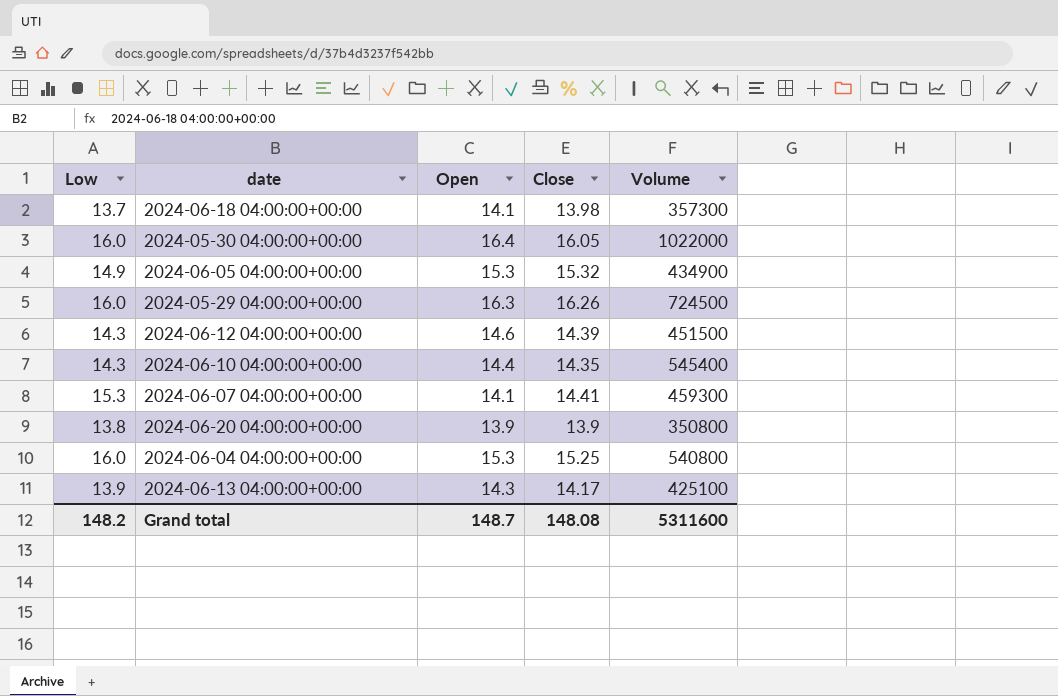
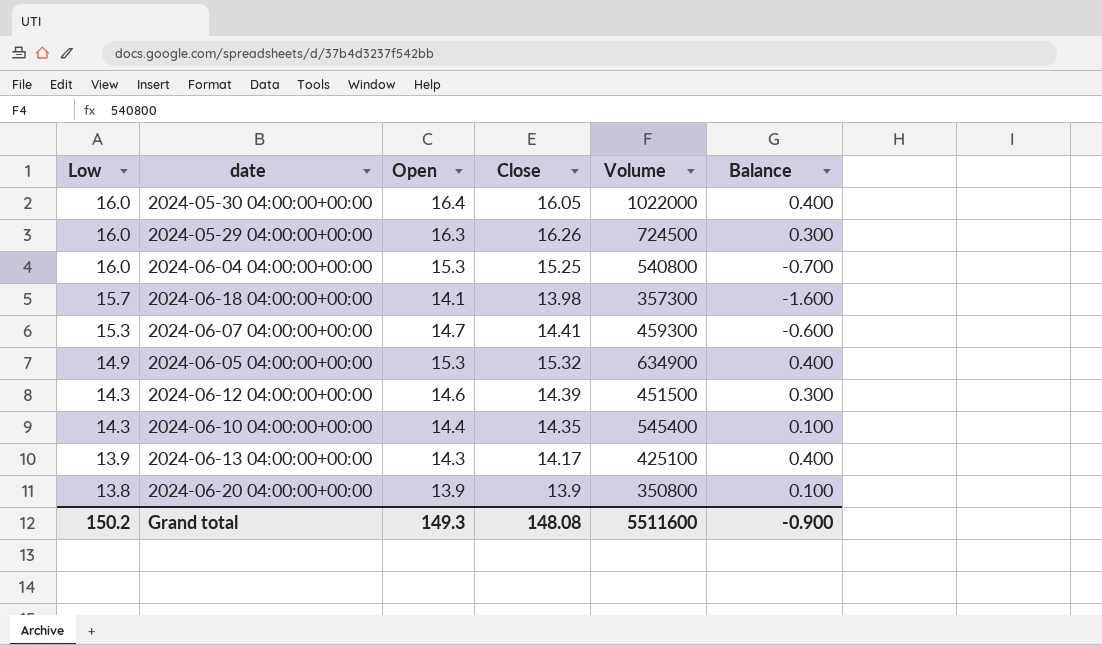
row order: none -> Low descending
column Balance | formula: none -> [Open] - [Low]
2024-06-18 04:00:00+00:00 | Low: 13.7 -> 15.7
2024-06-07 04:00:00+00:00 | Open: 14.1 -> 14.7
2024-06-05 04:00:00+00:00 | Volume: 434900 -> 634900
Grand total | Low: 148.2 -> 150.2
Grand total | Open: 148.7 -> 149.3
Grand total | Volume: 5311600 -> 5511600

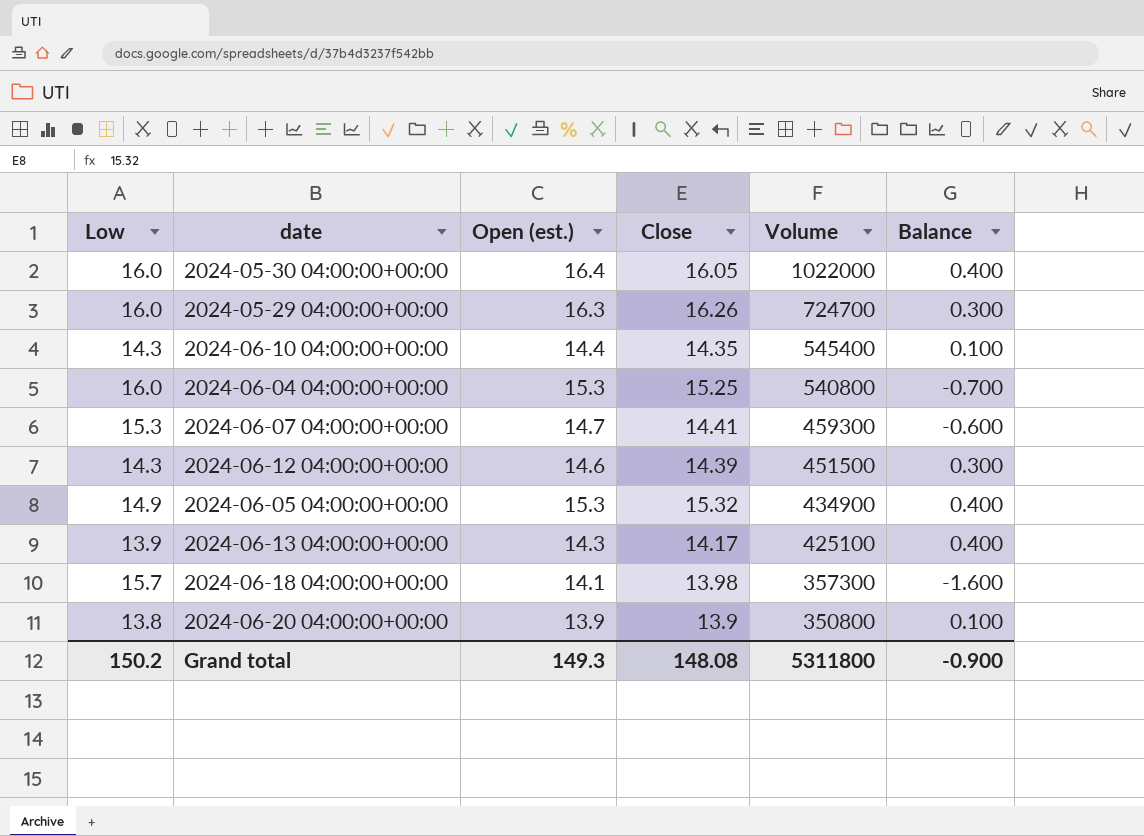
row order: Low descending -> Volume descending
column name: Open -> Open (est.)
2024-05-29 04:00:00+00:00 | Volume: 724500 -> 724700
2024-06-05 04:00:00+00:00 | Volume: 634900 -> 434900
Grand total | Volume: 5511600 -> 5311800

